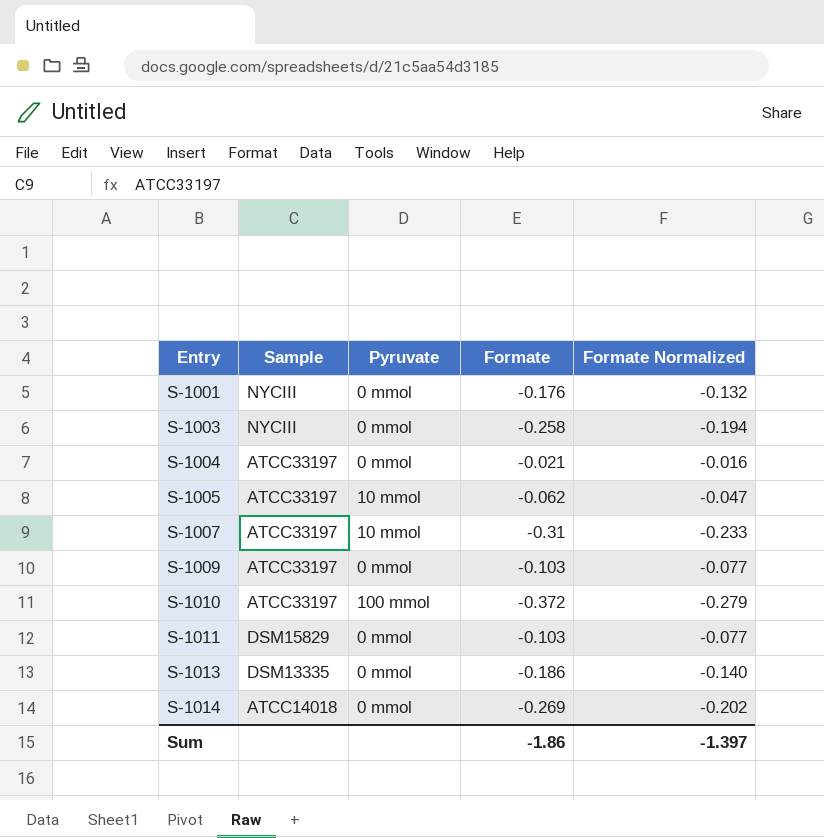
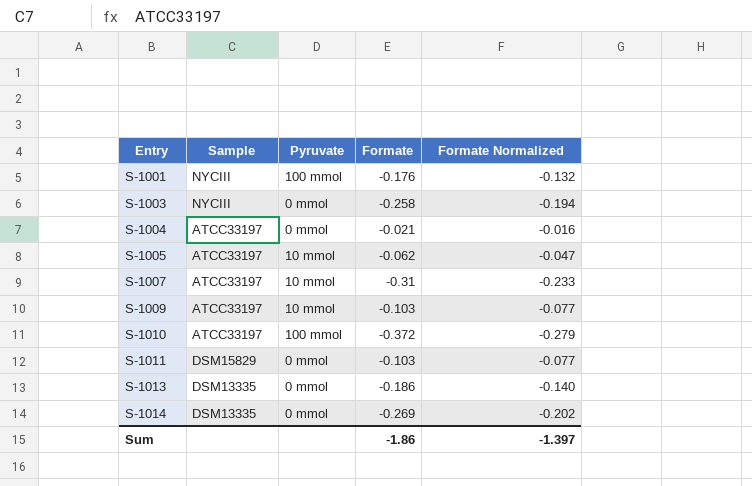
S-1001 | Pyruvate: 0 mmol -> 100 mmol
S-1009 | Pyruvate: 0 mmol -> 10 mmol
S-1014 | Sample: ATCC14018 -> DSM13335

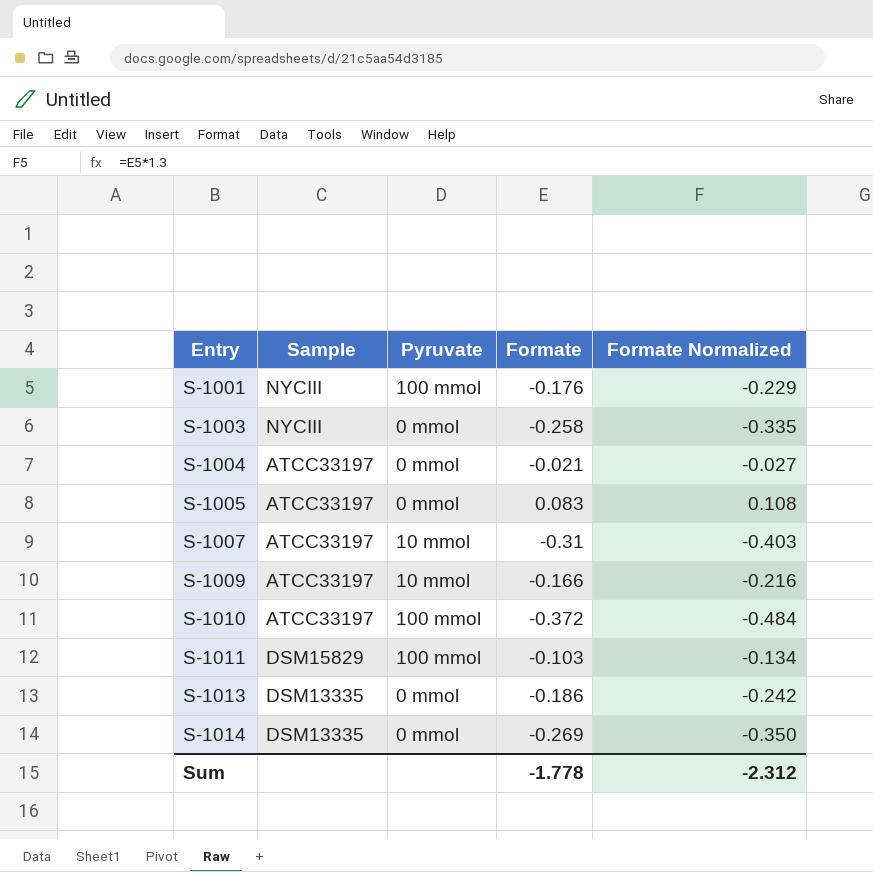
column Formate Normalized | formula: [Formate] * 0.75 -> [Formate] * 1.3
S-1005 | Pyruvate: 10 mmol -> 0 mmol
S-1005 | Formate: -0.062 -> 0.083
S-1009 | Formate: -0.103 -> -0.166
S-1011 | Pyruvate: 0 mmol -> 100 mmol
Sum | Formate: -1.86 -> -1.778
Sum | Formate Normalized: -1.397 -> -2.312

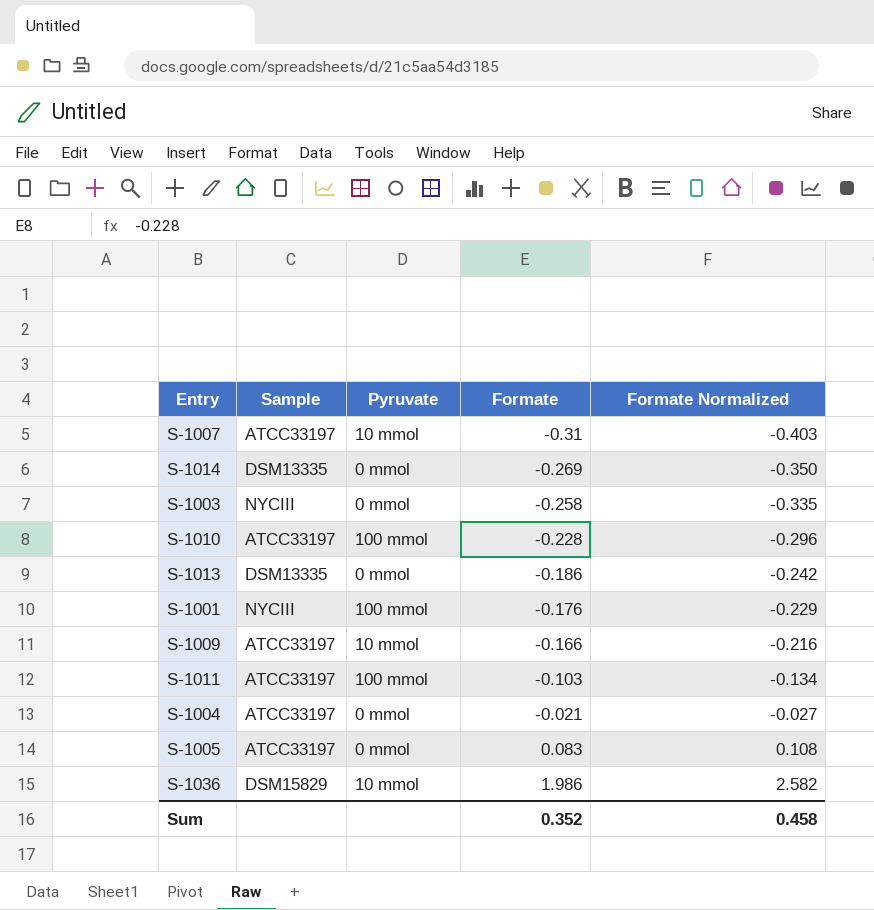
row order: Entry ascending -> Formate ascending
S-1010 | Formate: -0.372 -> -0.228
S-1010 | Formate Normalized: -0.484 -> -0.296
S-1011 | Sample: DSM15829 -> ATCC33197
row S-1036: none -> DSM15829 | 10 mmol | 1.986 | 2.582
Sum | Formate: -1.778 -> 0.352
Sum | Formate Normalized: -2.312 -> 0.458

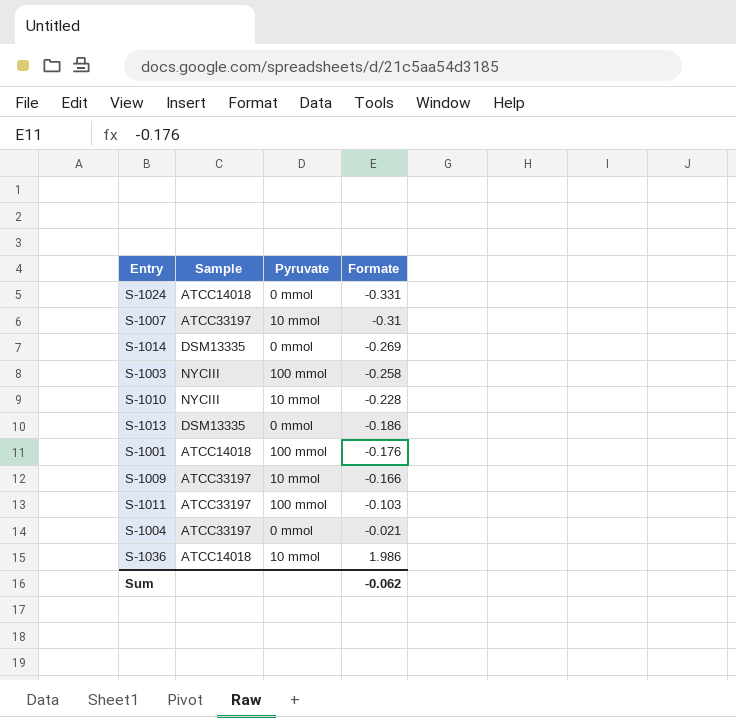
column Formate Normalized | formula: [Formate] * 1.3 -> none
row S-1005: ATCC33197 | 0 mmol | 0.083 | 0.108 -> none
row S-1024: none -> ATCC14018 | 0 mmol | -0.331
S-1003 | Pyruvate: 0 mmol -> 100 mmol
S-1010 | Sample: ATCC33197 -> NYCIII
S-1010 | Pyruvate: 100 mmol -> 10 mmol
S-1001 | Sample: NYCIII -> ATCC14018
S-1036 | Sample: DSM15829 -> ATCC14018
Sum | Formate: 0.352 -> -0.062

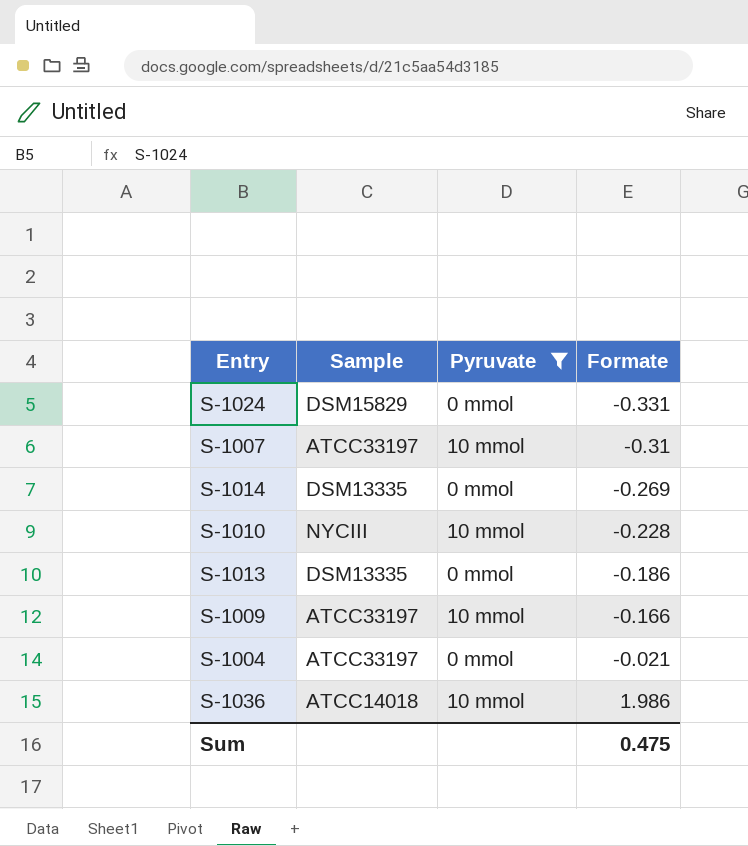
filter: none -> Pyruvate != 100 mmol
S-1024 | Sample: ATCC14018 -> DSM15829
Sum | Formate: -0.062 -> 0.475

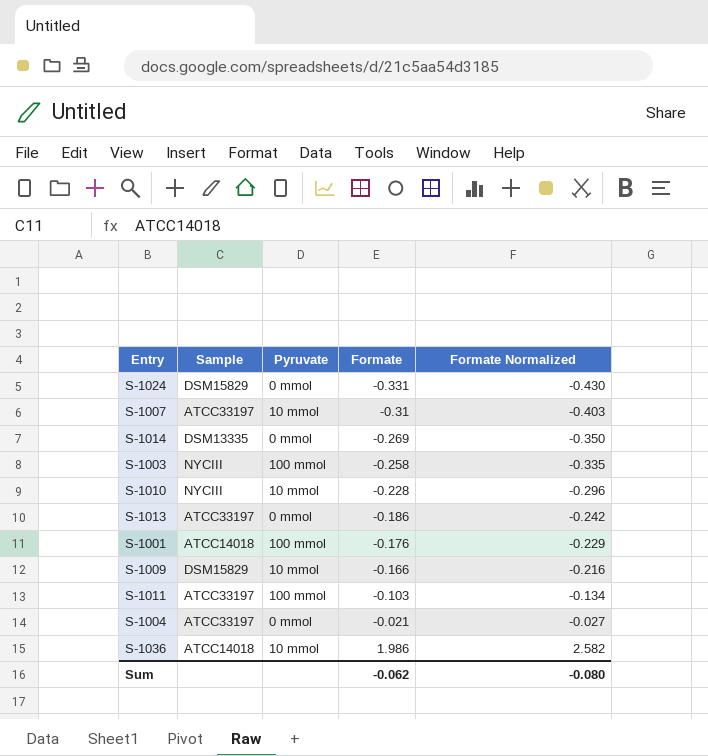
filter: Pyruvate != 100 mmol -> none
column Formate Normalized | formula: none -> [Formate] * 1.3
S-1013 | Sample: DSM13335 -> ATCC33197
S-1009 | Sample: ATCC33197 -> DSM15829
Sum | Formate: 0.475 -> -0.062

